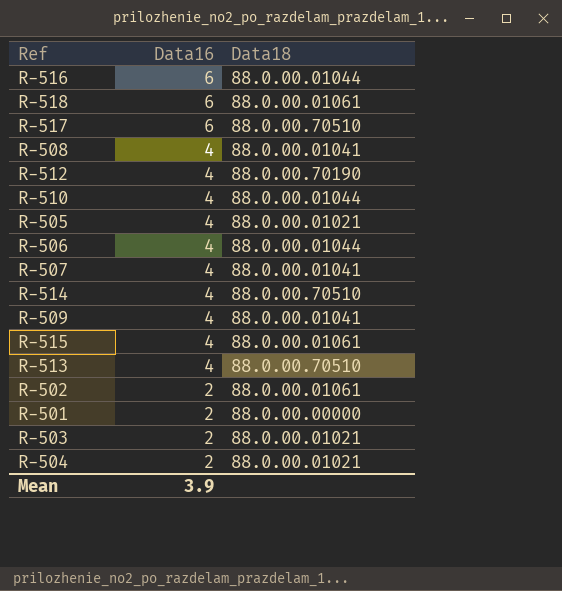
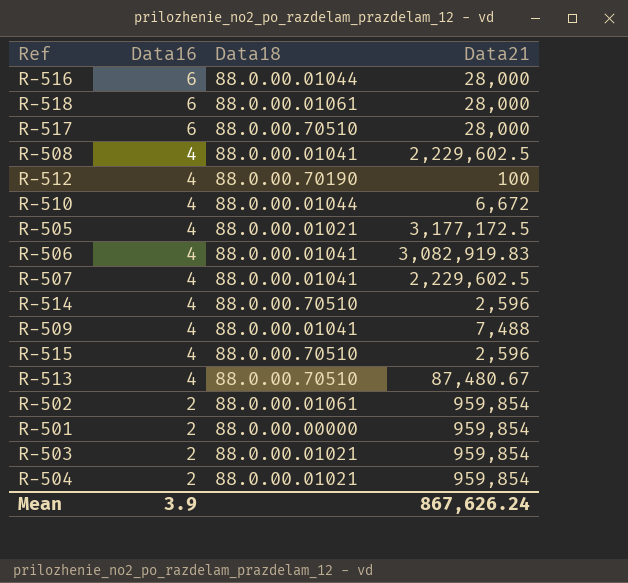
column Data21 | position: none -> 4
R-506 | Data18: 88.0.00.01044 -> 88.0.00.01041
R-515 | Data18: 88.0.00.01061 -> 88.0.00.70510

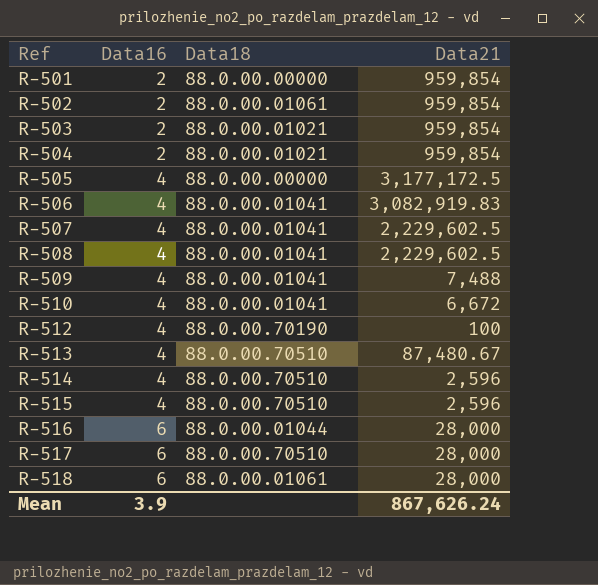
row order: Data16 descending -> Ref ascending
R-505 | Data18: 88.0.00.01021 -> 88.0.00.00000
R-510 | Data18: 88.0.00.01044 -> 88.0.00.01041

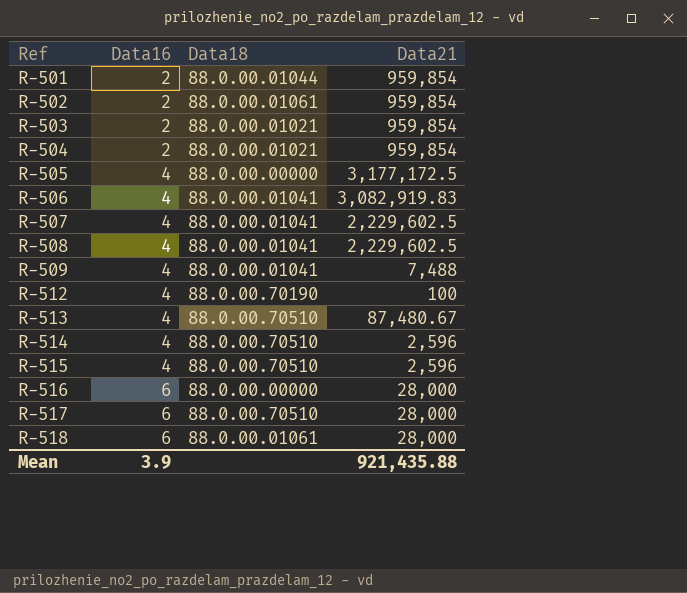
row R-510: 4 | 88.0.00.01041 | 6,672 -> none
R-501 | Data18: 88.0.00.00000 -> 88.0.00.01044
R-516 | Data18: 88.0.00.01044 -> 88.0.00.00000
Mean | Data21: 867,626.24 -> 921,435.88

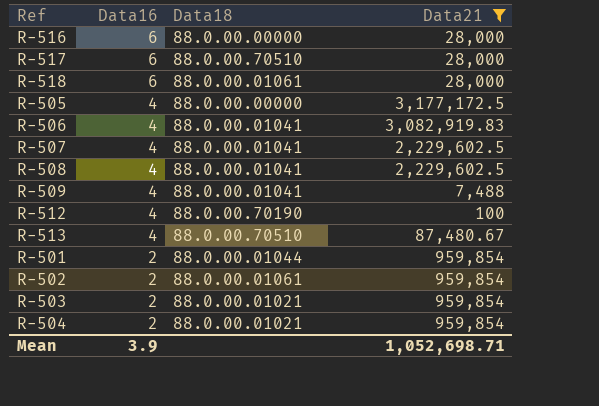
filter: none -> Data21 != 2,596
row order: Ref ascending -> Data16 descending
Mean | Data21: 921,435.88 -> 1,052,698.71

